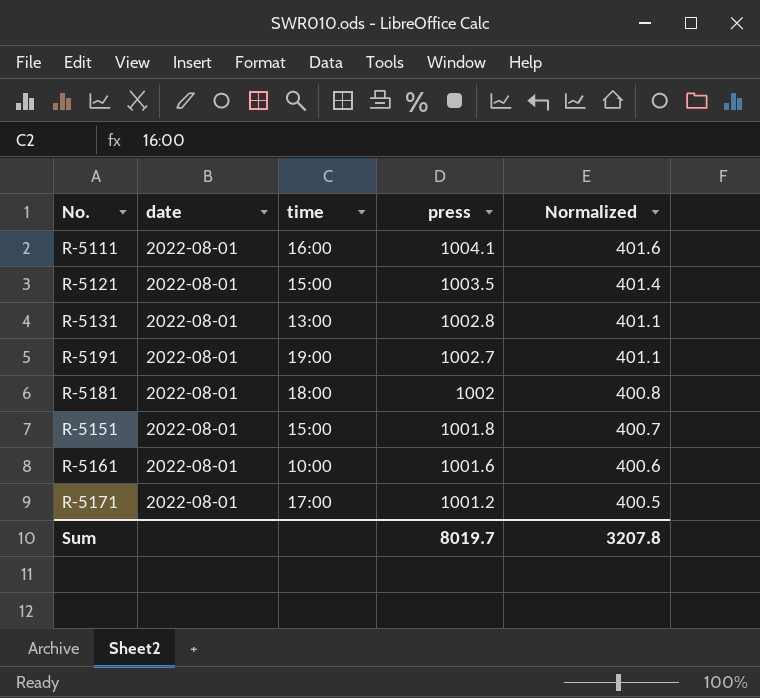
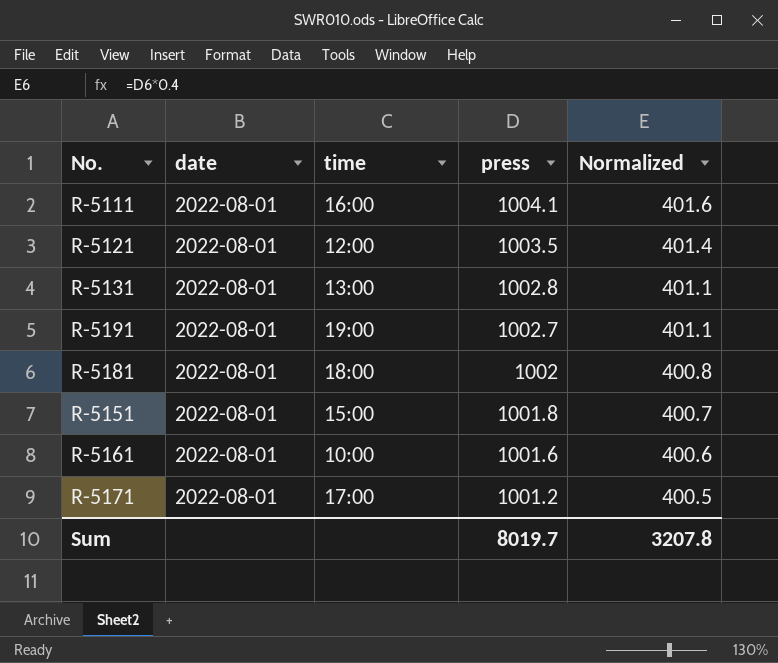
R-5121 | time: 15:00 -> 12:00

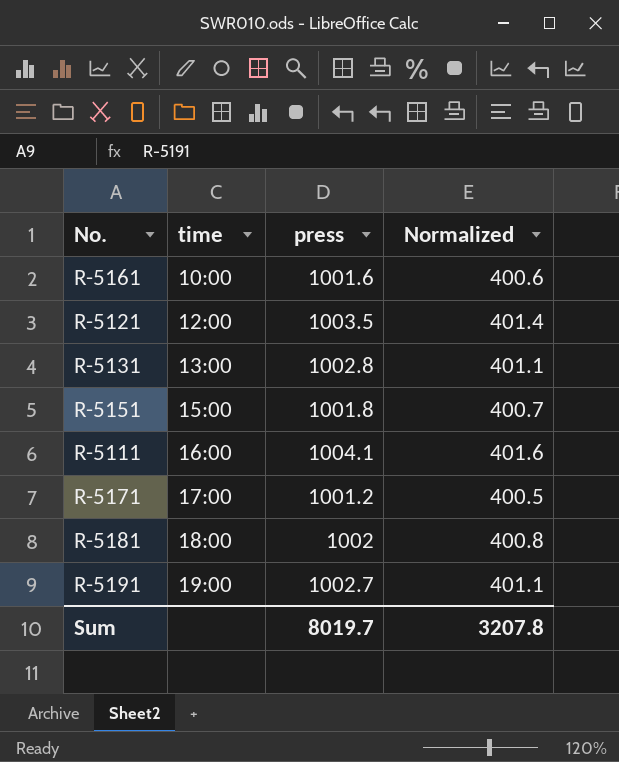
row order: press descending -> time ascending
column date | position: 2 -> none

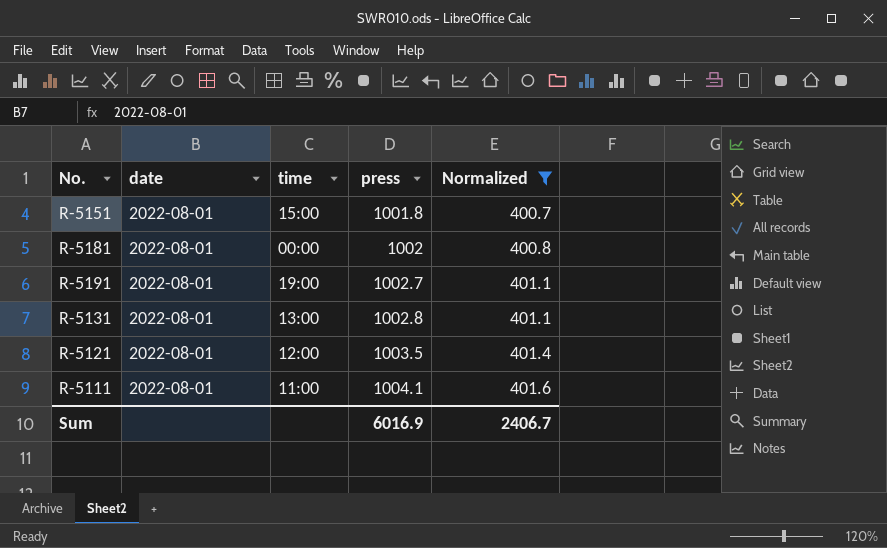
filter: none -> Normalized >= 400.7
row order: time ascending -> press ascending
column date | position: none -> 2
R-5181 | time: 18:00 -> 00:00
R-5111 | time: 16:00 -> 11:00
Sum | press: 8019.7 -> 6016.9
Sum | Normalized: 3207.8 -> 2406.7

